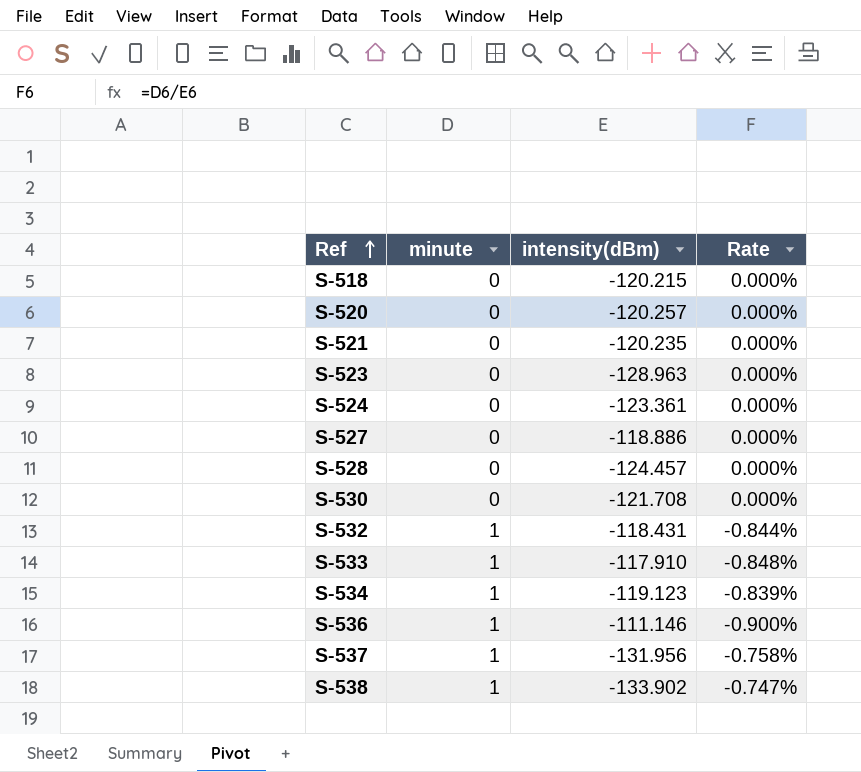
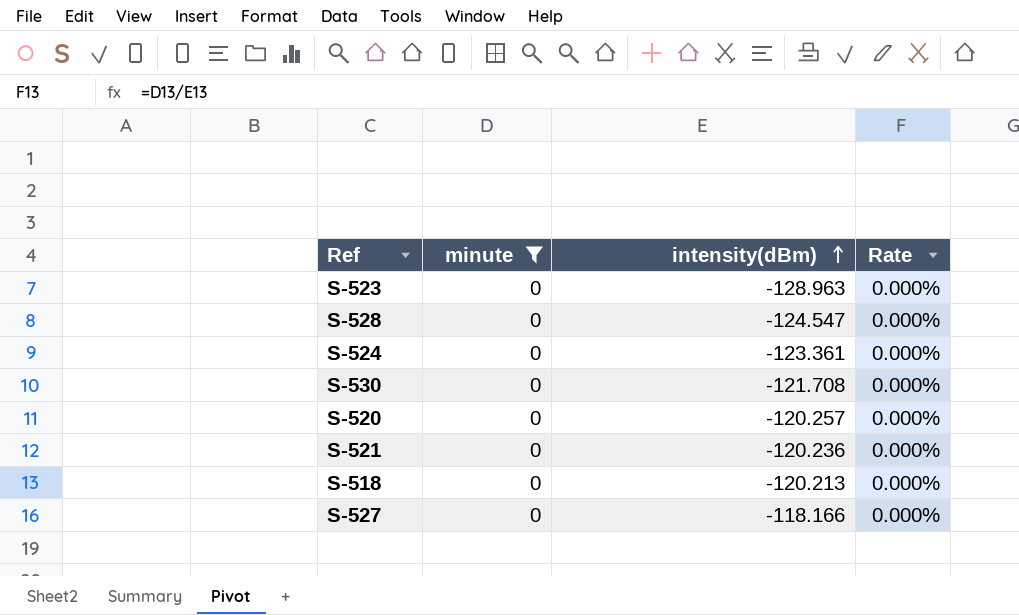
filter: none -> minute = 0
row order: Ref ascending -> intensity(dBm) ascending
S-528 | intensity(dBm): -124.457 -> -124.547
S-521 | intensity(dBm): -120.235 -> -120.236
S-518 | intensity(dBm): -120.215 -> -120.213
S-527 | intensity(dBm): -118.886 -> -118.166

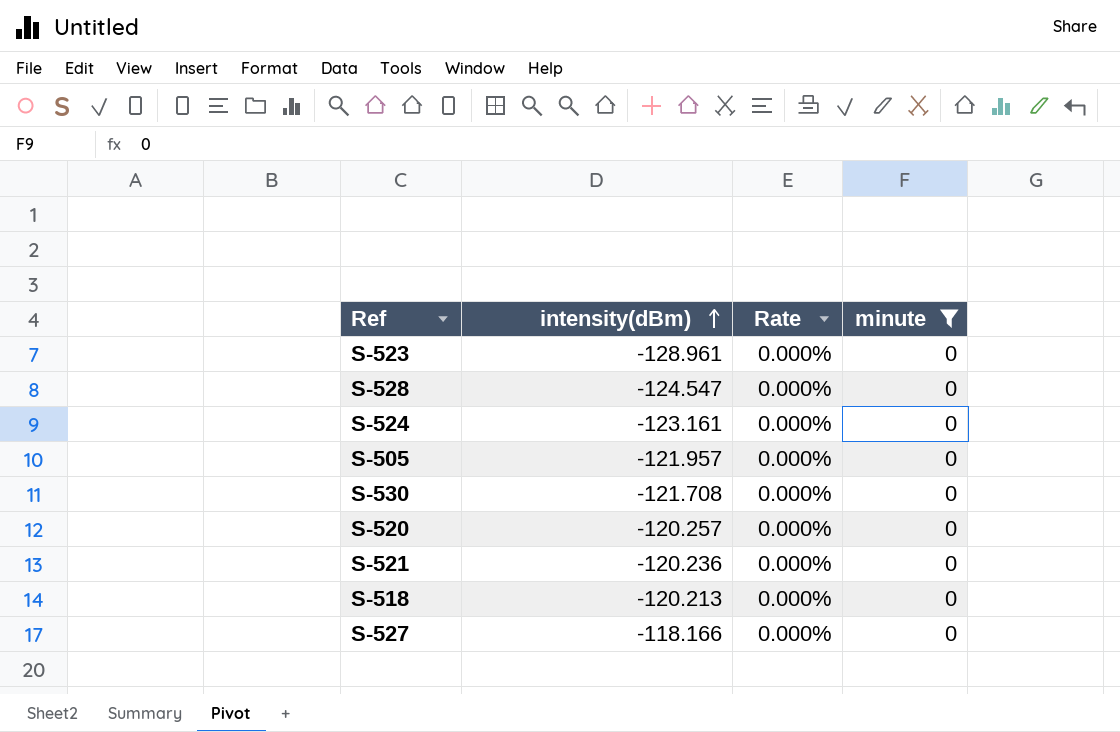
column minute | position: 2 -> 4
S-523 | intensity(dBm): -128.963 -> -128.961
S-524 | intensity(dBm): -123.361 -> -123.161
row S-505: none -> -121.957 | 0.000% | 0

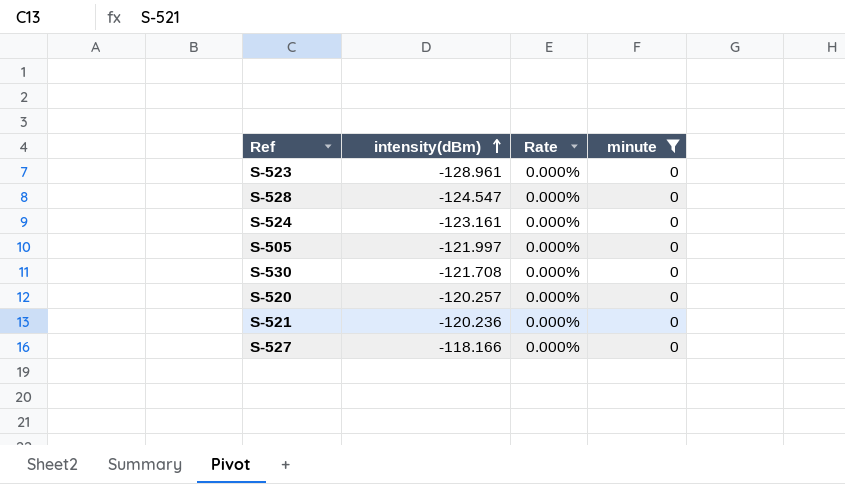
row S-518: -120.213 | 0.000% | 0 -> none
S-505 | intensity(dBm): -121.957 -> -121.997

